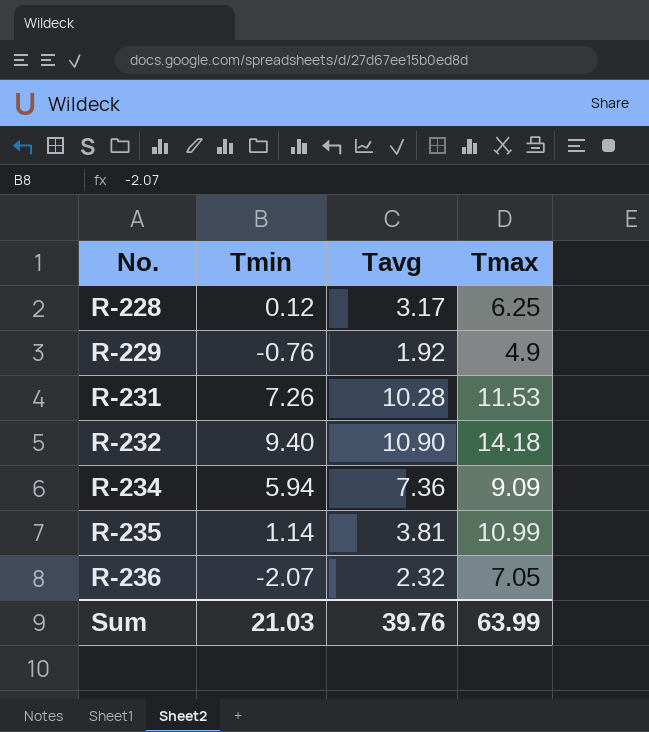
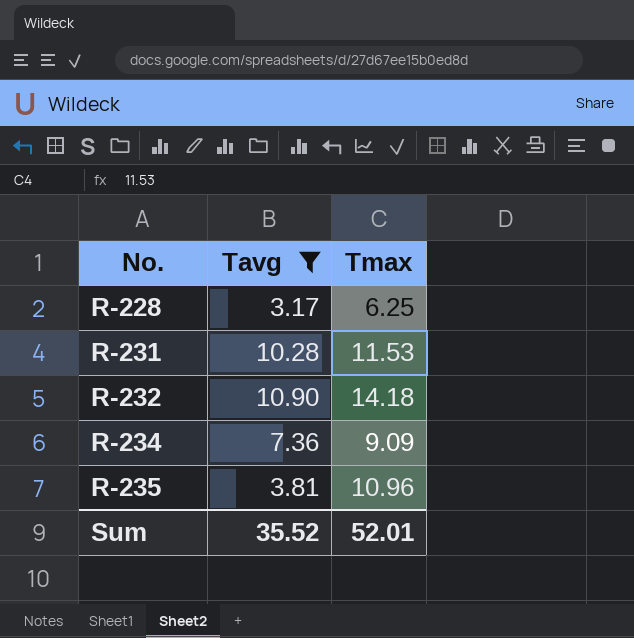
filter: none -> Tavg >= 3.17
column Tmin | position: 2 -> none
R-235 | Tmax: 10.99 -> 10.96
Sum | Tavg: 39.76 -> 35.52
Sum | Tmax: 63.99 -> 52.01

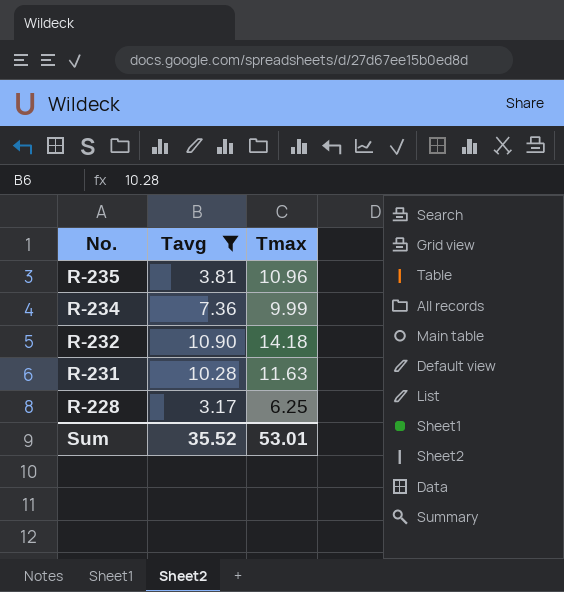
row order: No. ascending -> No. descending
R-234 | Tmax: 9.09 -> 9.99
R-231 | Tmax: 11.53 -> 11.63
Sum | Tmax: 52.01 -> 53.01

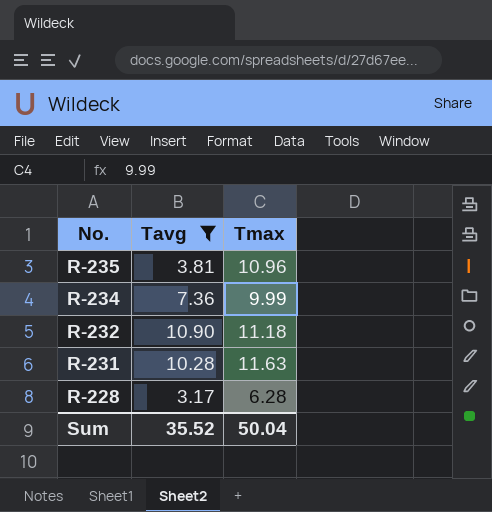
R-232 | Tmax: 14.18 -> 11.18
R-228 | Tmax: 6.25 -> 6.28
Sum | Tmax: 53.01 -> 50.04

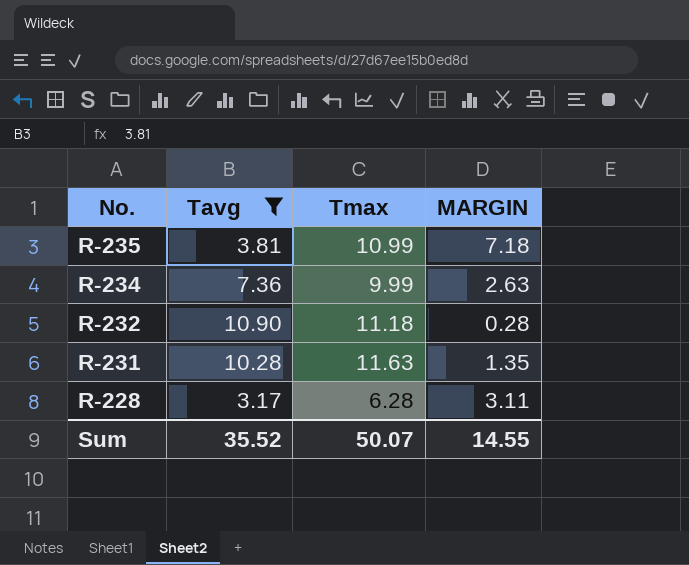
column MARGIN | formula: none -> [Tmax] - [Tavg]
R-235 | Tmax: 10.96 -> 10.99
Sum | Tmax: 50.04 -> 50.07

